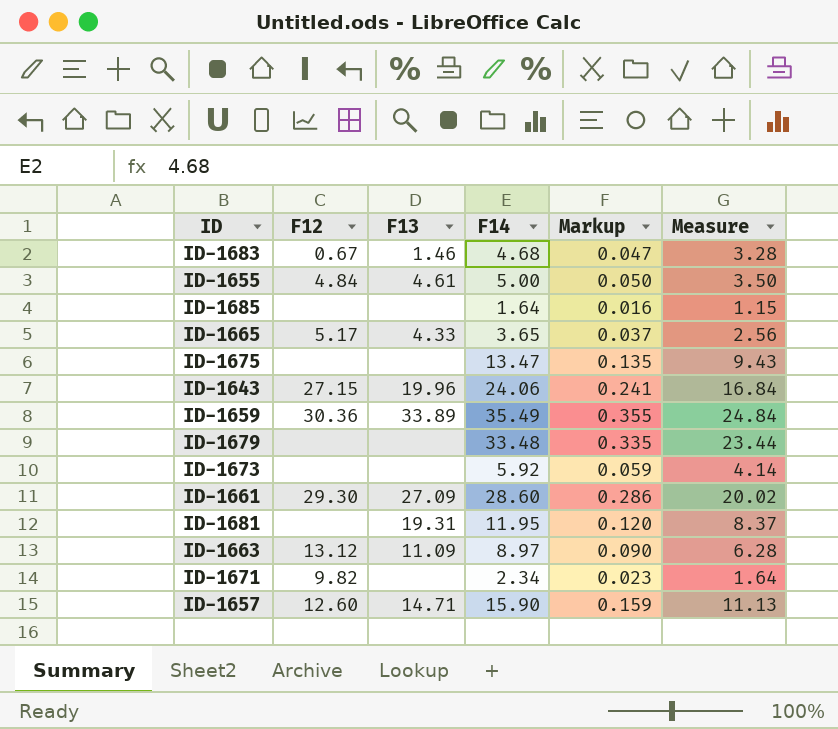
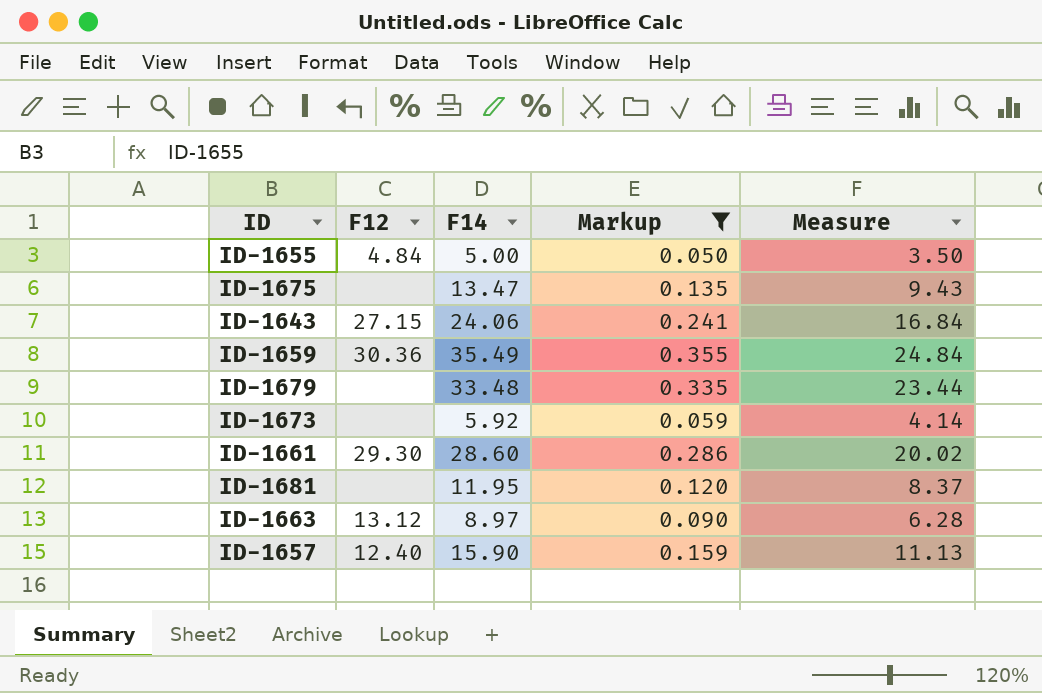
filter: none -> Markup >= 0.050
column F13 | position: 3 -> none
ID-1657 | F12: 12.60 -> 12.40

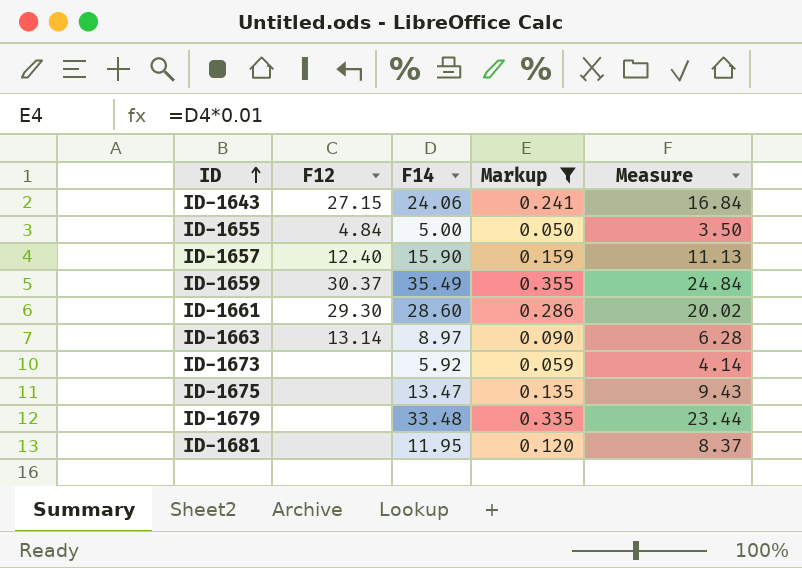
row order: none -> ID ascending
ID-1659 | F12: 30.36 -> 30.37
ID-1663 | F12: 13.12 -> 13.14

